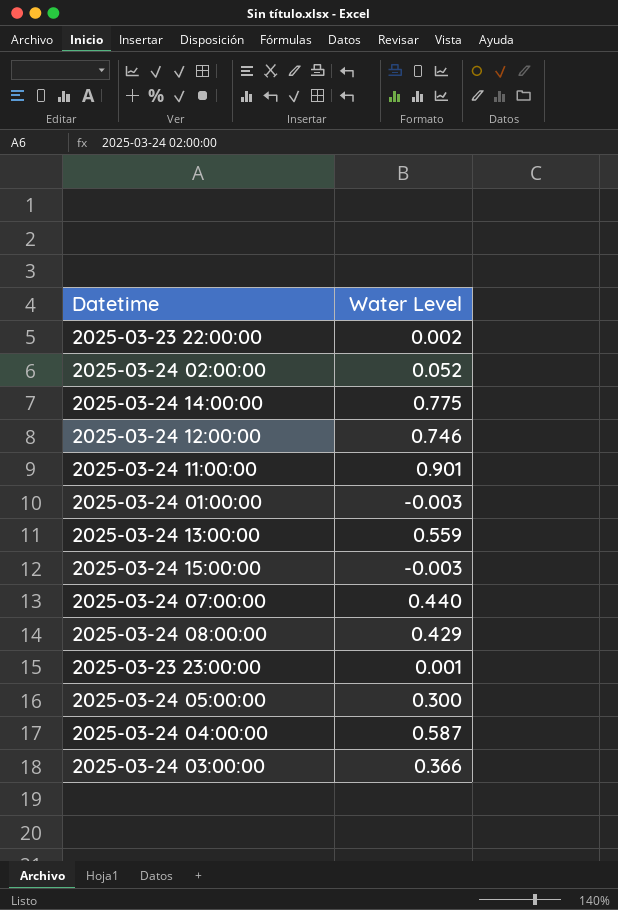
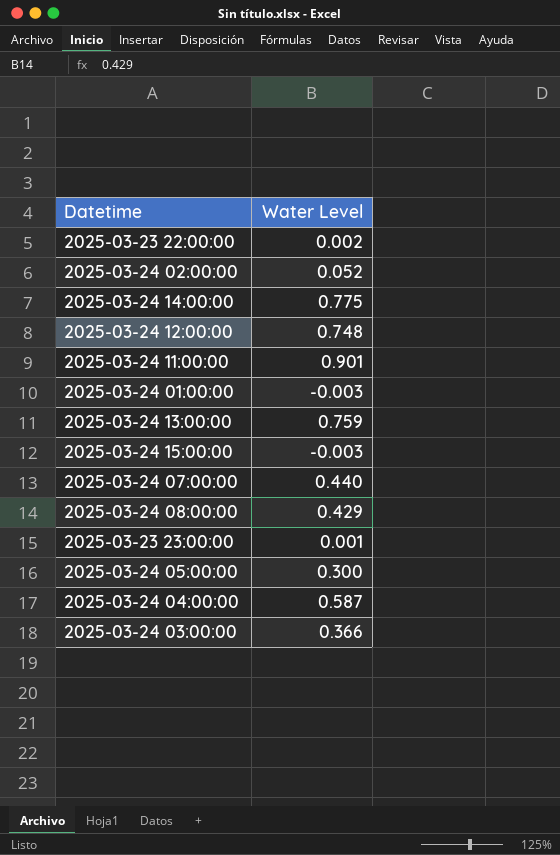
2025-03-24 12:00:00 | Water Level: 0.746 -> 0.748
2025-03-24 13:00:00 | Water Level: 0.559 -> 0.759

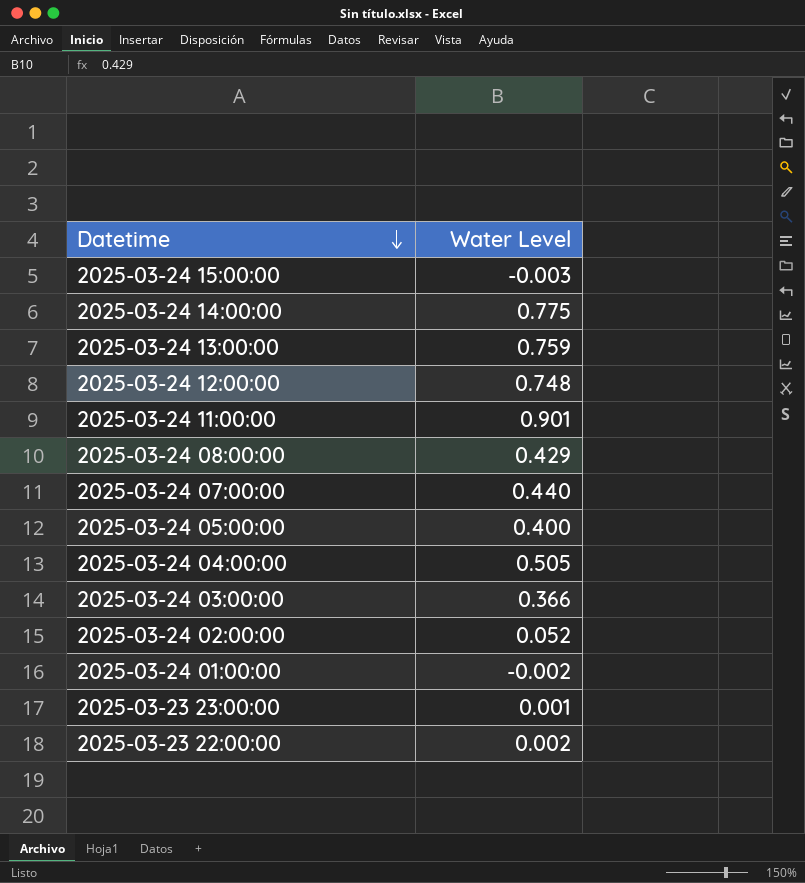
row order: none -> Datetime descending
2025-03-24 05:00:00 | Water Level: 0.300 -> 0.400
2025-03-24 04:00:00 | Water Level: 0.587 -> 0.505
2025-03-24 01:00:00 | Water Level: -0.003 -> -0.002

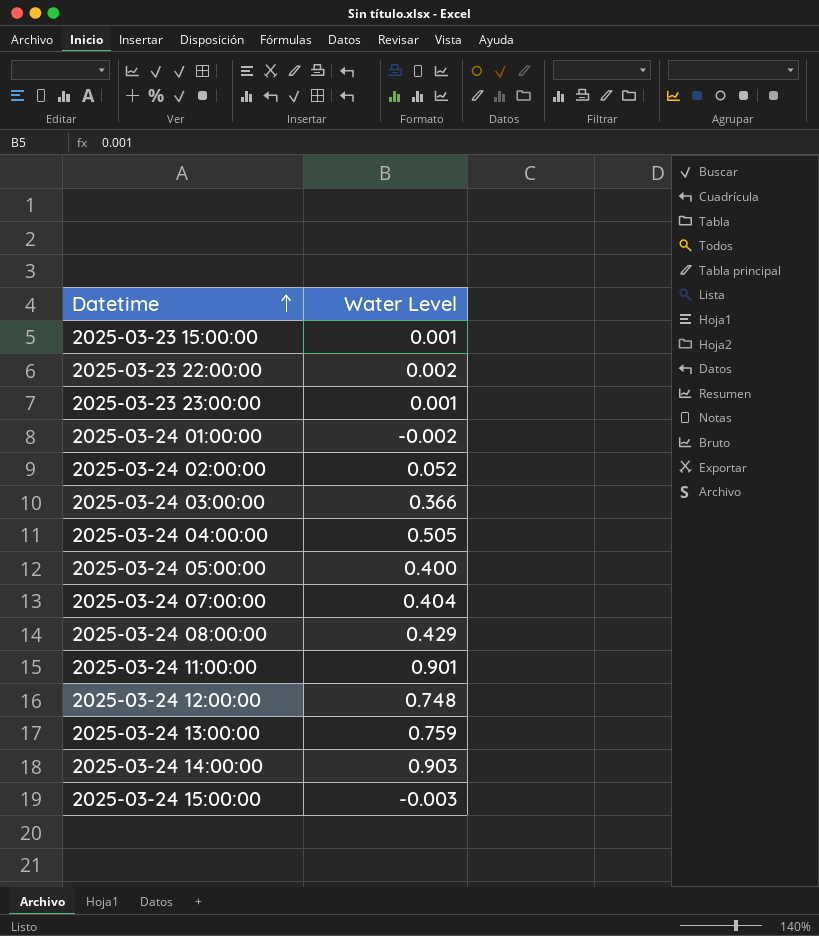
row order: Datetime descending -> Datetime ascending
row 2025-03-23 15:00:00: none -> 0.001
2025-03-24 07:00:00 | Water Level: 0.440 -> 0.404
2025-03-24 14:00:00 | Water Level: 0.775 -> 0.903

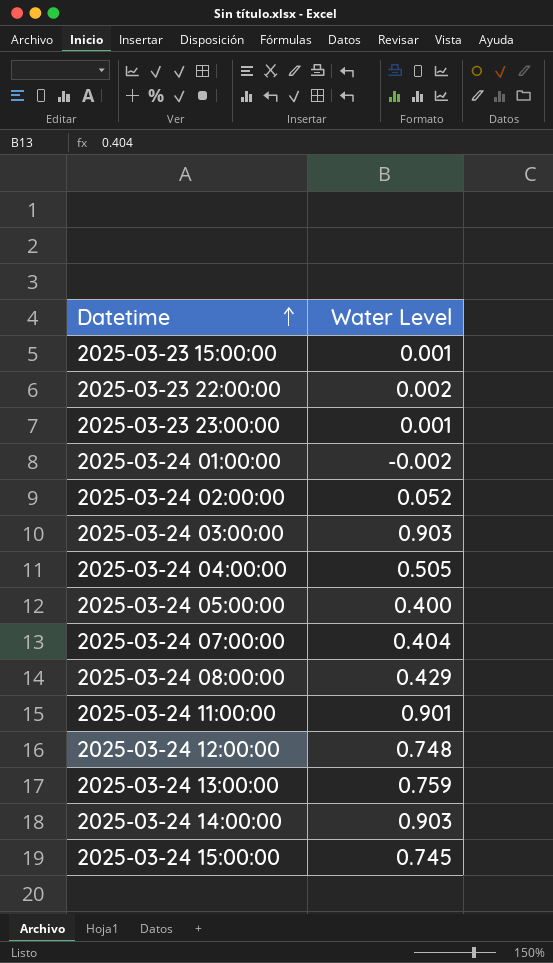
2025-03-24 03:00:00 | Water Level: 0.366 -> 0.903
2025-03-24 15:00:00 | Water Level: -0.003 -> 0.745

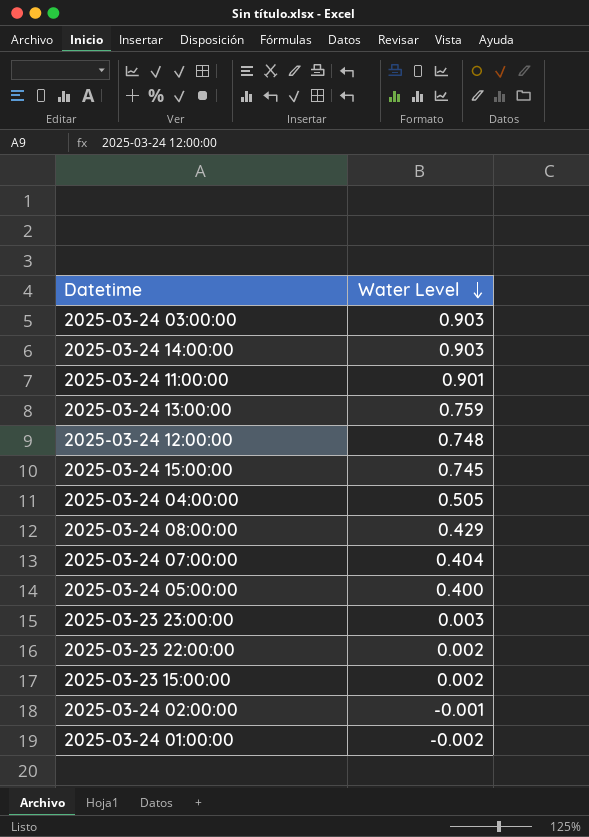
row order: Datetime ascending -> Water Level descending
2025-03-23 23:00:00 | Water Level: 0.001 -> 0.003
2025-03-23 15:00:00 | Water Level: 0.001 -> 0.002
2025-03-24 02:00:00 | Water Level: 0.052 -> -0.001

